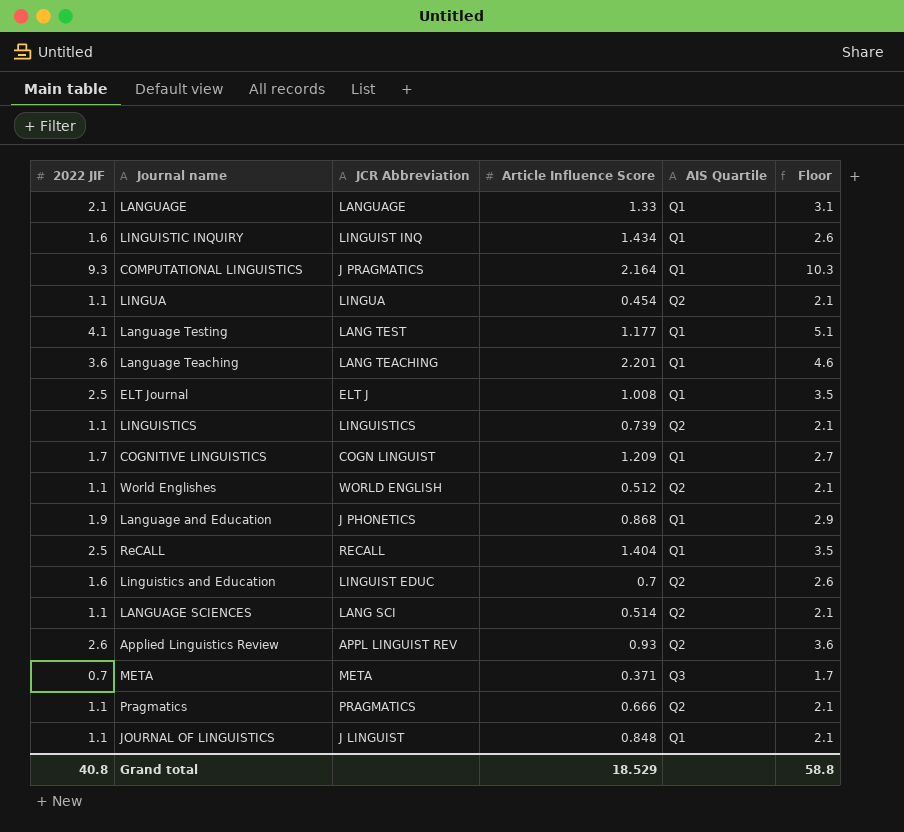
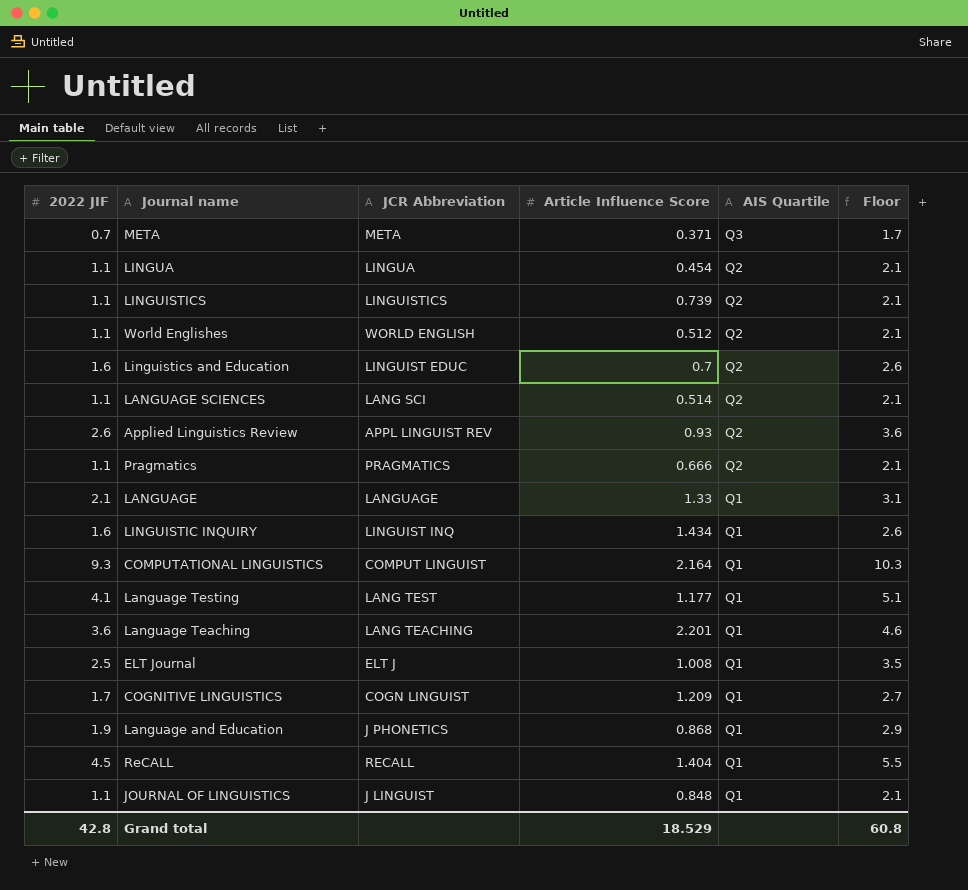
row order: none -> AIS Quartile descending
COMPUTATIONAL LINGUISTICS | JCR Abbreviation: J PRAGMATICS -> COMPUT LINGUIST
ReCALL | 2022 JIF: 2.5 -> 4.5
ReCALL | Floor: 3.5 -> 5.5
Grand total | 2022 JIF: 40.8 -> 42.8
Grand total | Floor: 58.8 -> 60.8

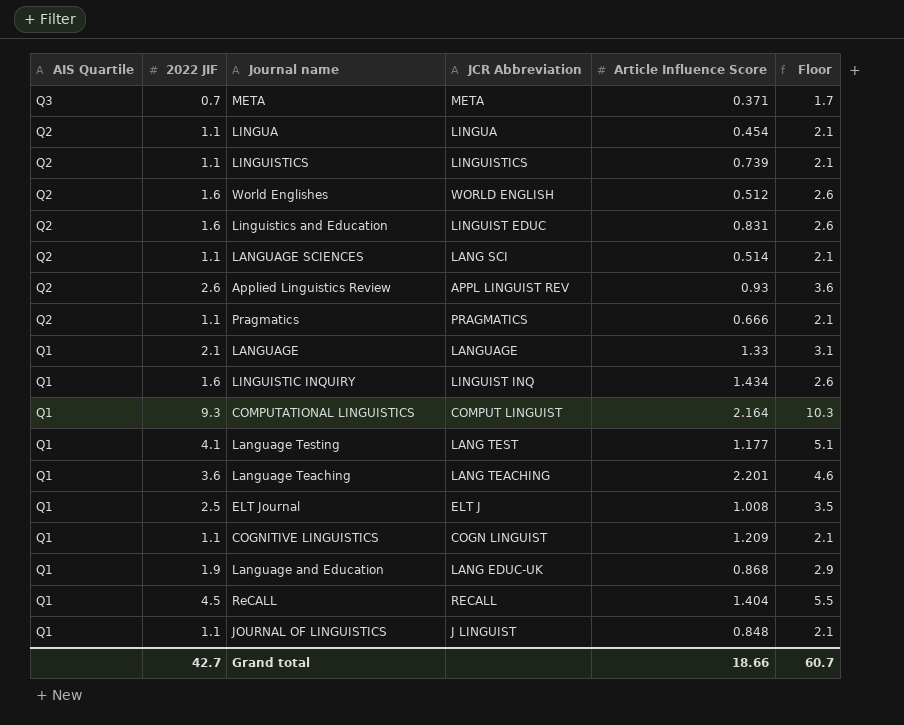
column AIS Quartile | position: 5 -> 1
World Englishes | 2022 JIF: 1.1 -> 1.6
World Englishes | Floor: 2.1 -> 2.6
Linguistics and Education | Article Influence Score: 0.7 -> 0.831
COGNITIVE LINGUISTICS | 2022 JIF: 1.7 -> 1.1
COGNITIVE LINGUISTICS | Floor: 2.7 -> 2.1
Language and Education | JCR Abbreviation: J PHONETICS -> LANG EDUC-UK
Grand total | 2022 JIF: 42.8 -> 42.7
Grand total | Article Influence Score: 18.529 -> 18.66
Grand total | Floor: 60.8 -> 60.7

